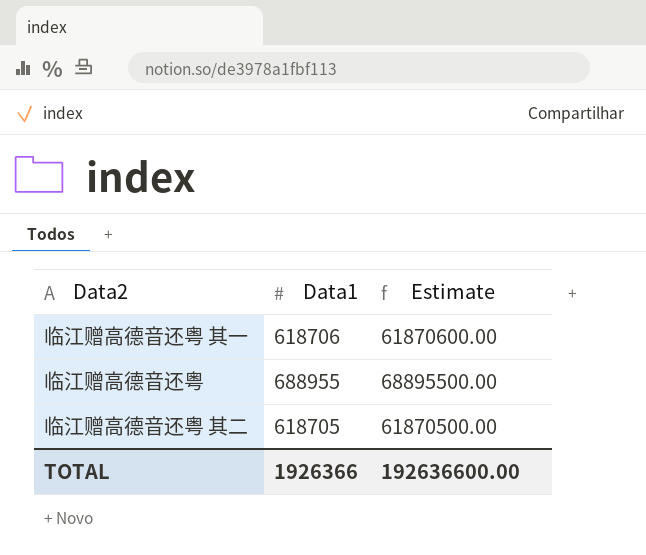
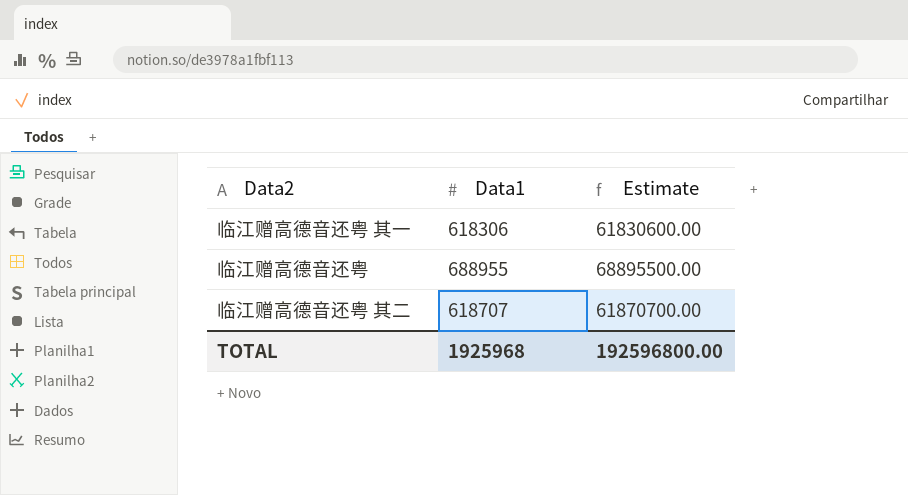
临江赠高德音还粤 其一 | Data1: 618706 -> 618306
临江赠高德音还粤 其一 | Estimate: 61870600.00 -> 61830600.00
临江赠高德音还粤 其二 | Data1: 618705 -> 618707
临江赠高德音还粤 其二 | Estimate: 61870500.00 -> 61870700.00
TOTAL | Data1: 1926366 -> 1925968
TOTAL | Estimate: 192636600.00 -> 192596800.00

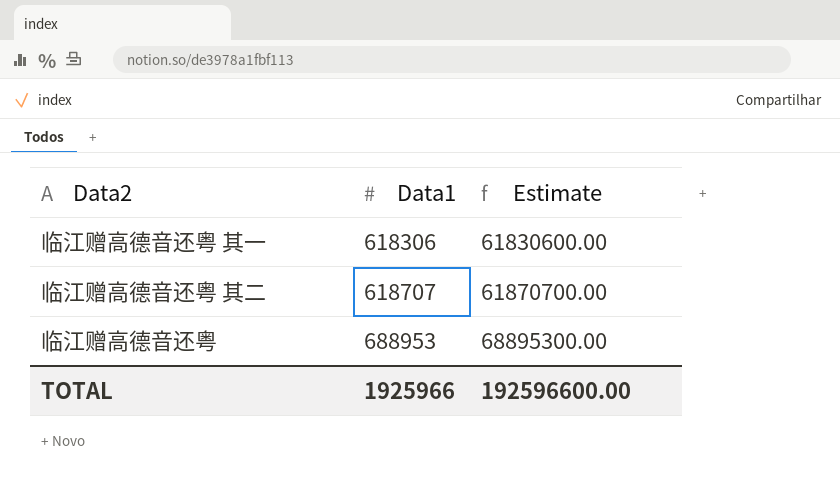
row order: none -> Data1 ascending
临江赠高德音还粤 | Data1: 688955 -> 688953
临江赠高德音还粤 | Estimate: 68895500.00 -> 68895300.00
TOTAL | Data1: 1925968 -> 1925966
TOTAL | Estimate: 192596800.00 -> 192596600.00

